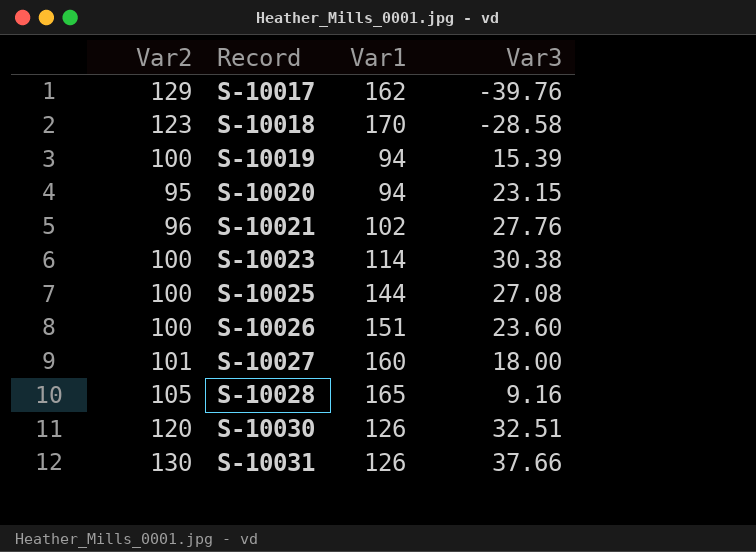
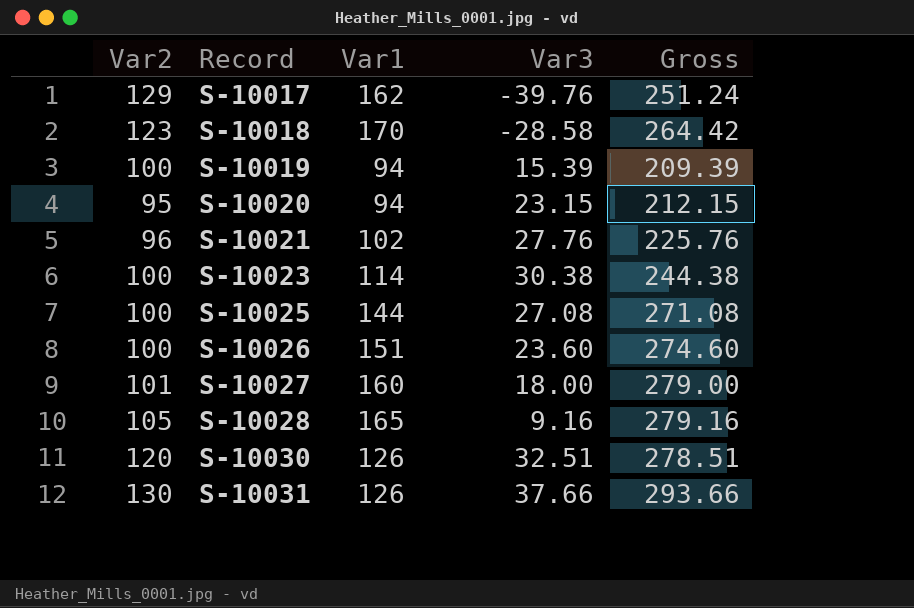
column Gross | formula: none -> [Var2] + [Var1] + [Var3]

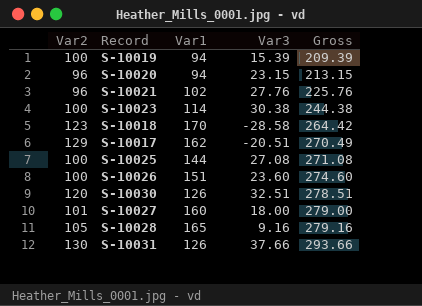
row order: Record ascending -> Gross ascending
S-10020 | Var2: 95 -> 96
S-10020 | Gross: 212.15 -> 213.15
S-10017 | Var3: -39.76 -> -20.51
S-10017 | Gross: 251.24 -> 270.49

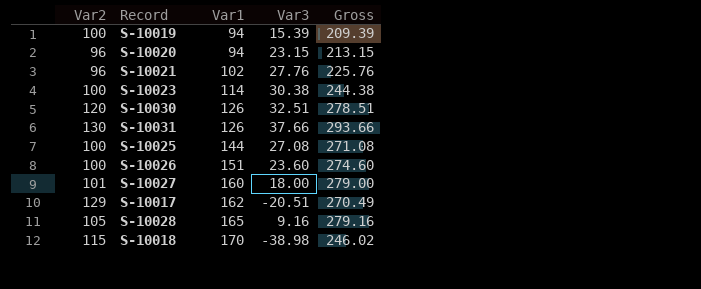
row order: Gross ascending -> Var1 ascending
S-10018 | Var2: 123 -> 115
S-10018 | Var3: -28.58 -> -38.98
S-10018 | Gross: 264.42 -> 246.02

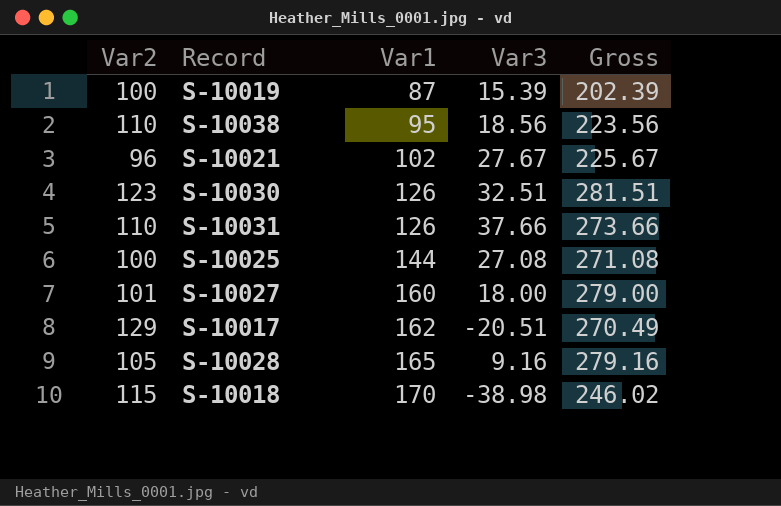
row S-10020: 96 | 94 | 23.15 | 213.15 -> none
row S-10023: 100 | 114 | 30.38 | 244.38 -> none
row S-10026: 100 | 151 | 23.60 | 274.60 -> none
S-10019 | Var1: 94 -> 87
S-10019 | Gross: 209.39 -> 202.39
row S-10038: none -> 110 | 95 | 18.56 | 223.56
S-10021 | Var3: 27.76 -> 27.67
S-10021 | Gross: 225.76 -> 225.67
S-10030 | Var2: 120 -> 123
S-10030 | Gross: 278.51 -> 281.51
S-10031 | Var2: 130 -> 110
S-10031 | Gross: 293.66 -> 273.66

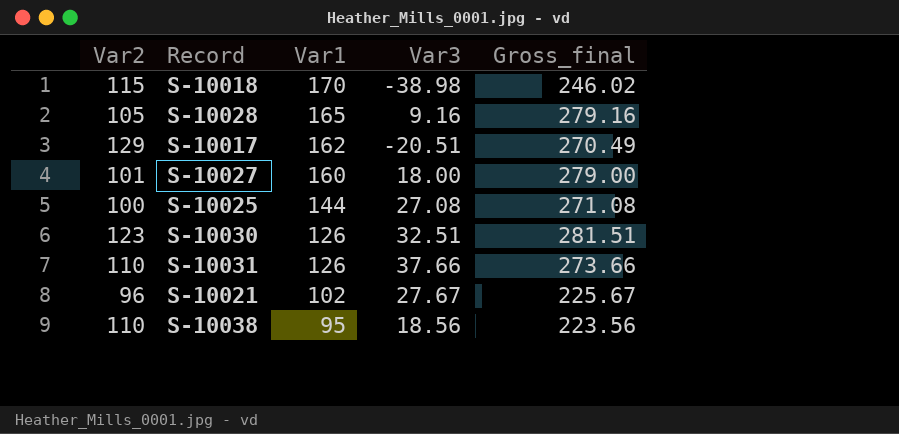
row order: Var1 ascending -> Var1 descending
column name: Gross -> Gross_final
row S-10019: 100 | 87 | 15.39 | 202.39 -> none

